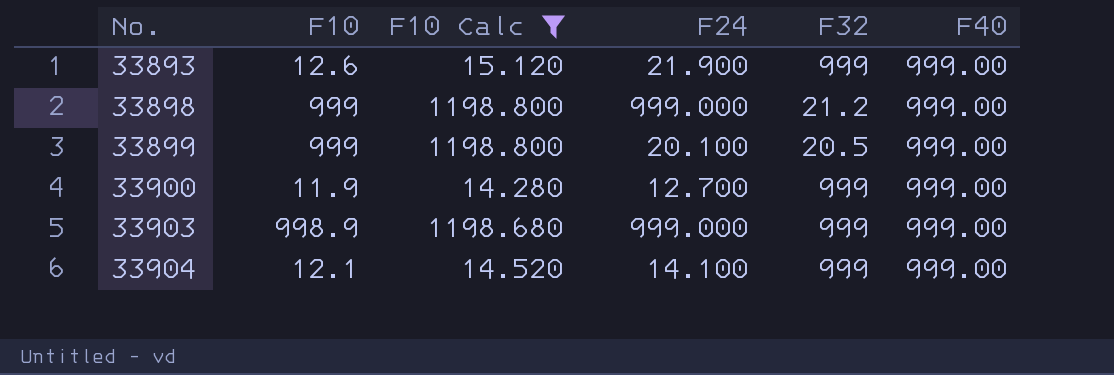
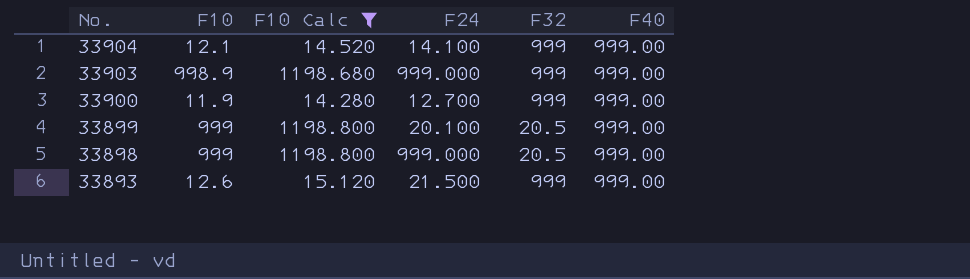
row order: No. ascending -> No. descending
33898 | F32: 21.2 -> 20.5
33893 | F24: 21.900 -> 21.500

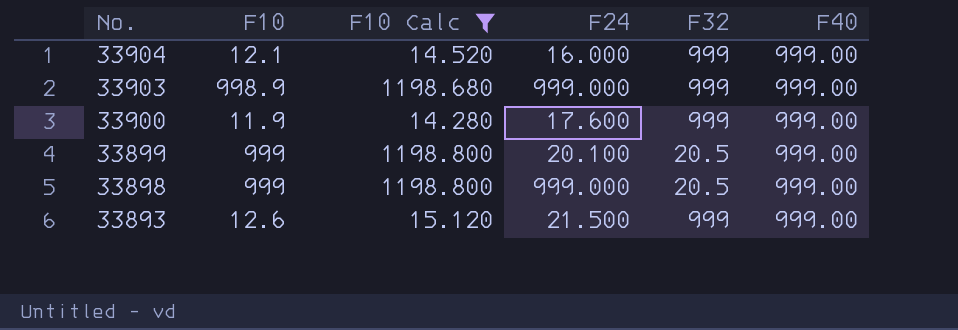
33904 | F24: 14.100 -> 16.000
33900 | F24: 12.700 -> 17.600

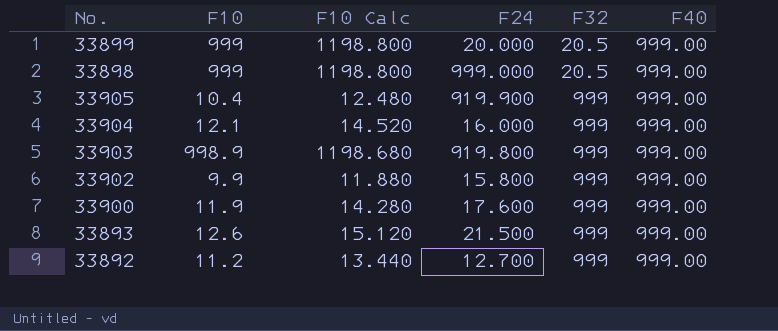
filter: F10 Calc >= 14.280 -> none
row order: No. descending -> F32 ascending
33899 | F24: 20.100 -> 20.000
33903 | F24: 999.000 -> 919.800

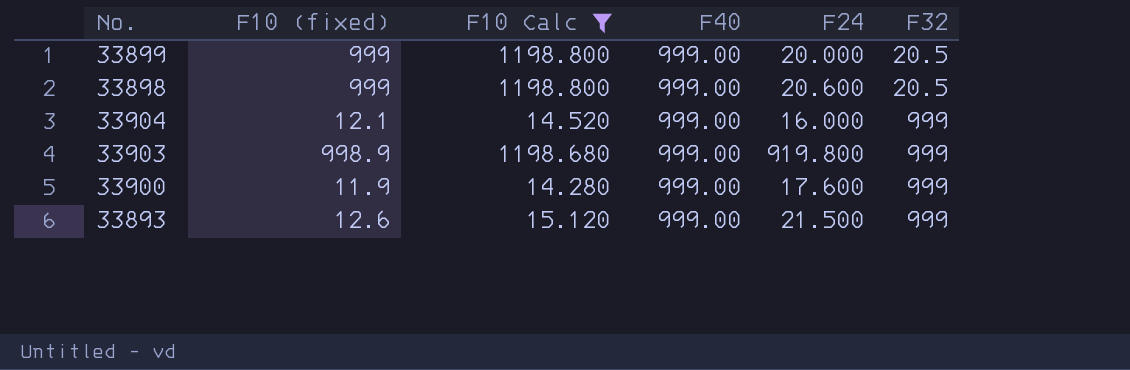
filter: none -> F10 Calc >= 14.280
column name: F10 -> F10 (fixed)
column F40 | position: 6 -> 4
33898 | F24: 999.000 -> 20.600

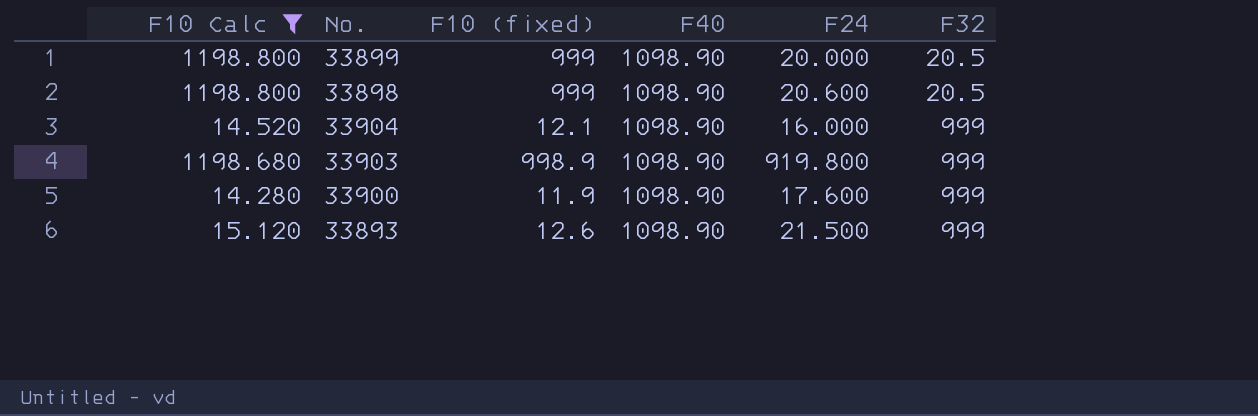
column F10 Calc | position: 3 -> 1
33899 | F40: 999.00 -> 1098.90
33898 | F40: 999.00 -> 1098.90
33904 | F40: 999.00 -> 1098.90
33903 | F40: 999.00 -> 1098.90
33900 | F40: 999.00 -> 1098.90
33893 | F40: 999.00 -> 1098.90

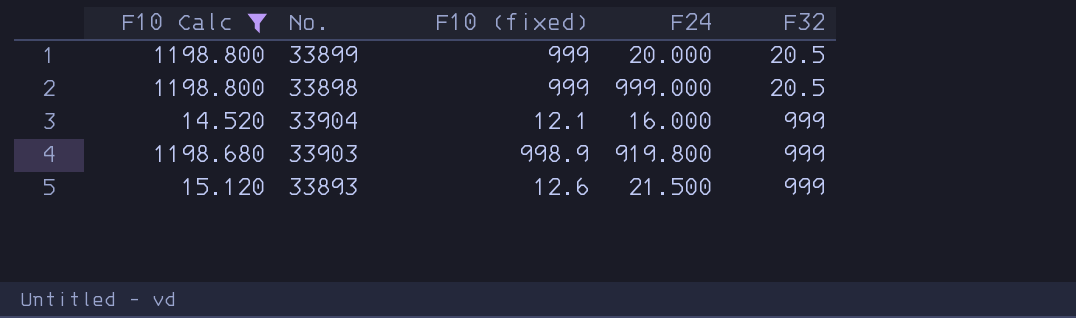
column F40 | position: 4 -> none
row 33900: 14.280 | 11.9 | 1098.90 | 17.600 | 999 -> none
33898 | F24: 20.600 -> 999.000

